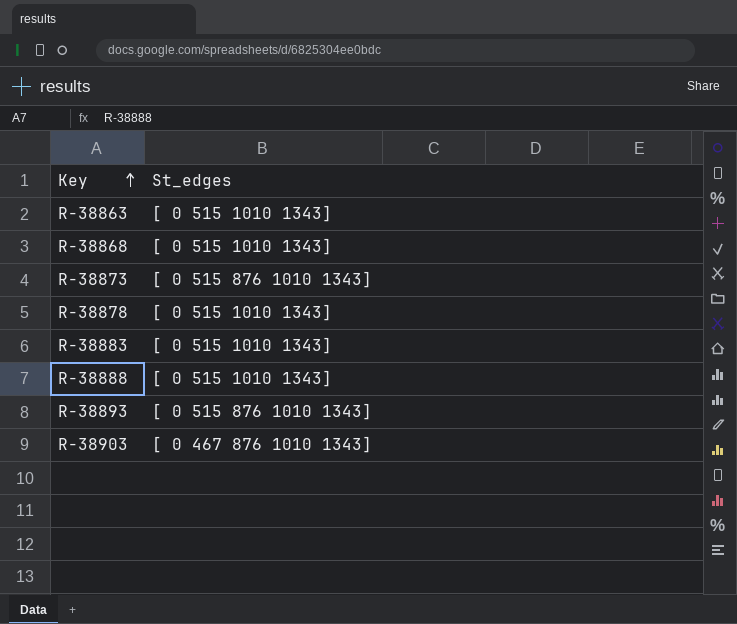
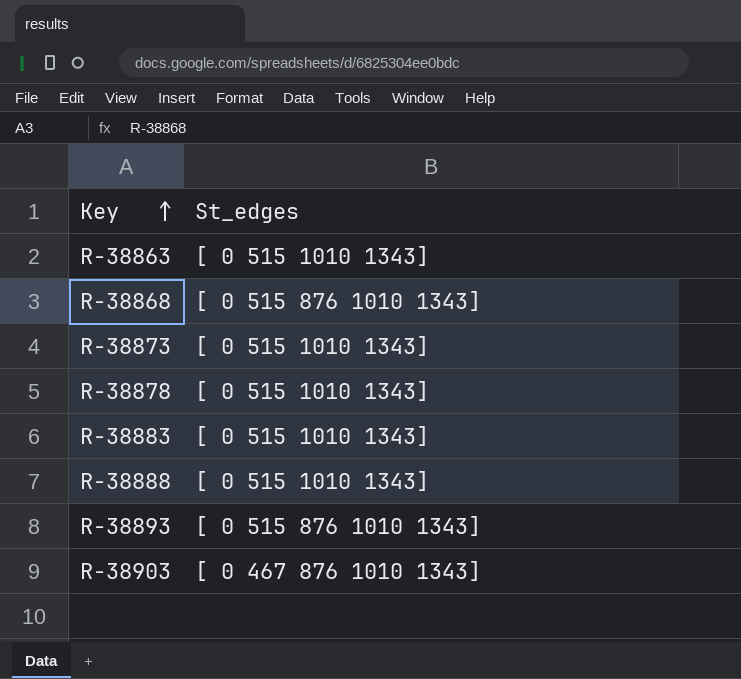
R-38868 | St_edges: [ 0 515 1010 1343] -> [ 0 515 876 1010 1343]
R-38873 | St_edges: [ 0 515 876 1010 1343] -> [ 0 515 1010 1343]

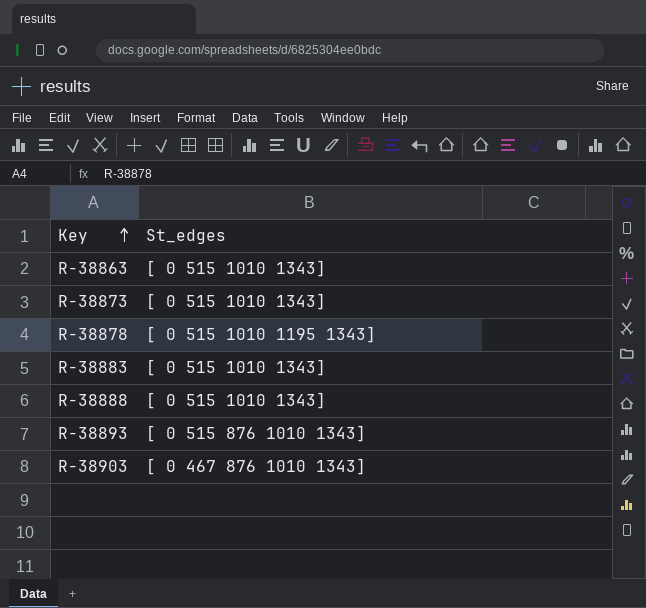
row R-38868: [ 0 515 876 1010 1343] -> none
R-38878 | St_edges: [ 0 515 1010 1343] -> [ 0 515 1010 1195 1343]

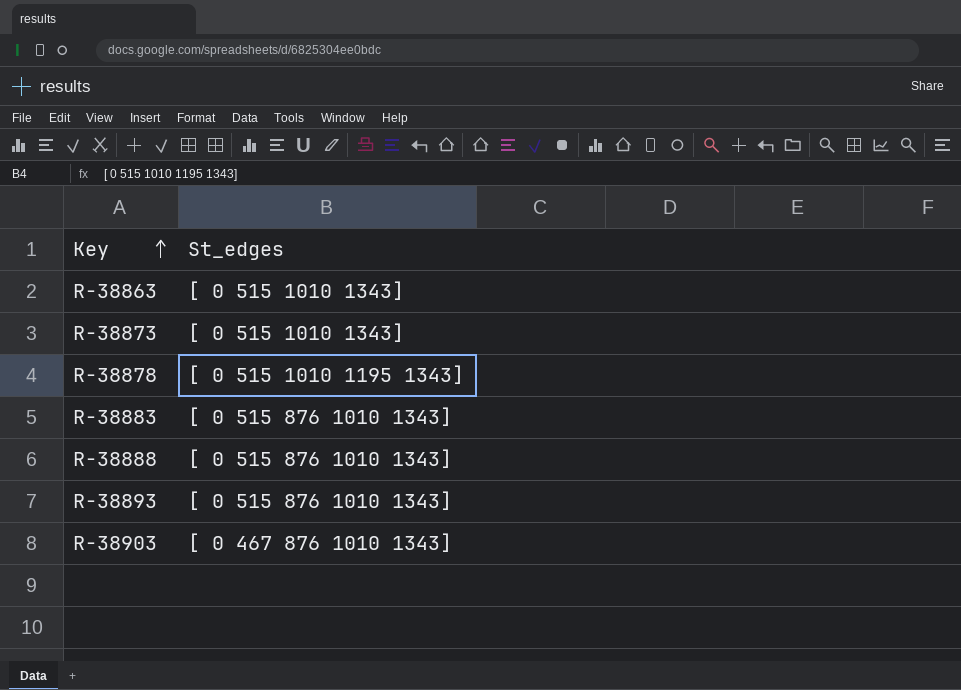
R-38883 | St_edges: [ 0 515 1010 1343] -> [ 0 515 876 1010 1343]
R-38888 | St_edges: [ 0 515 1010 1343] -> [ 0 515 876 1010 1343]

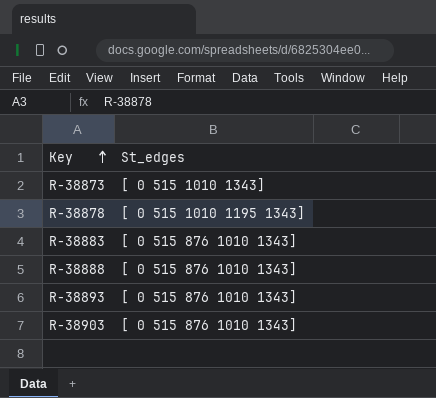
row R-38863: [ 0 515 1010 1343] -> none
R-38903 | St_edges: [ 0 467 876 1010 1343] -> [ 0 515 876 1010 1343]

